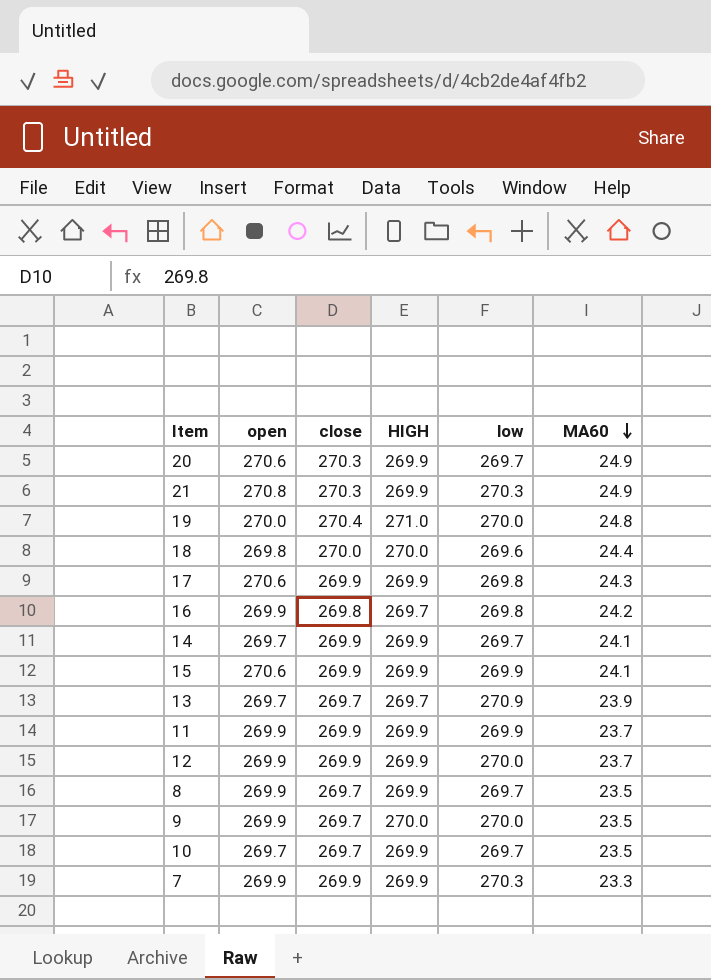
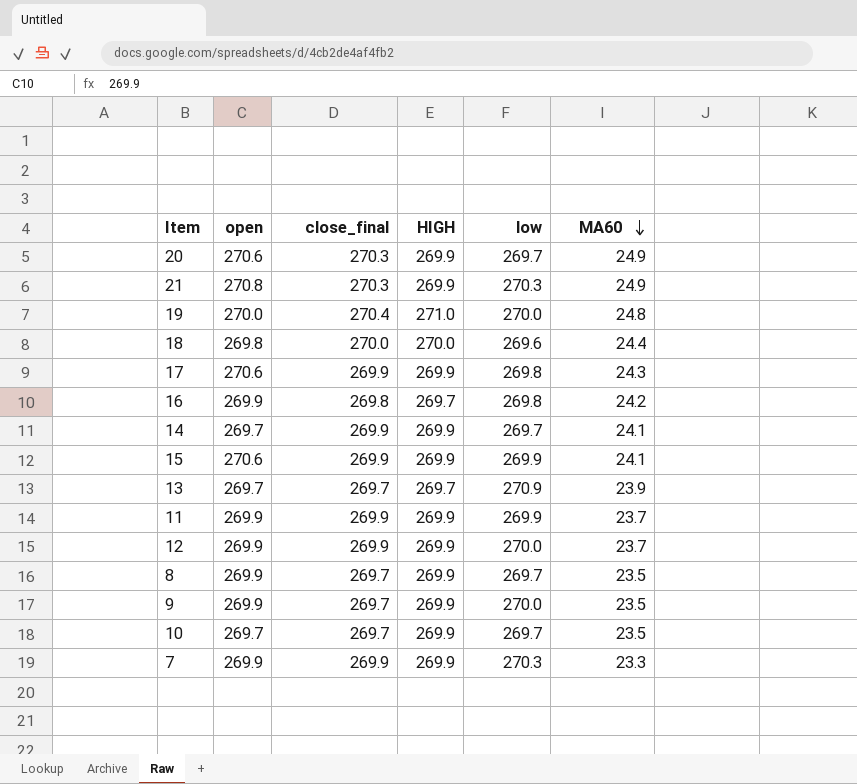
column name: close -> close_final
9 | HIGH: 270.0 -> 269.9

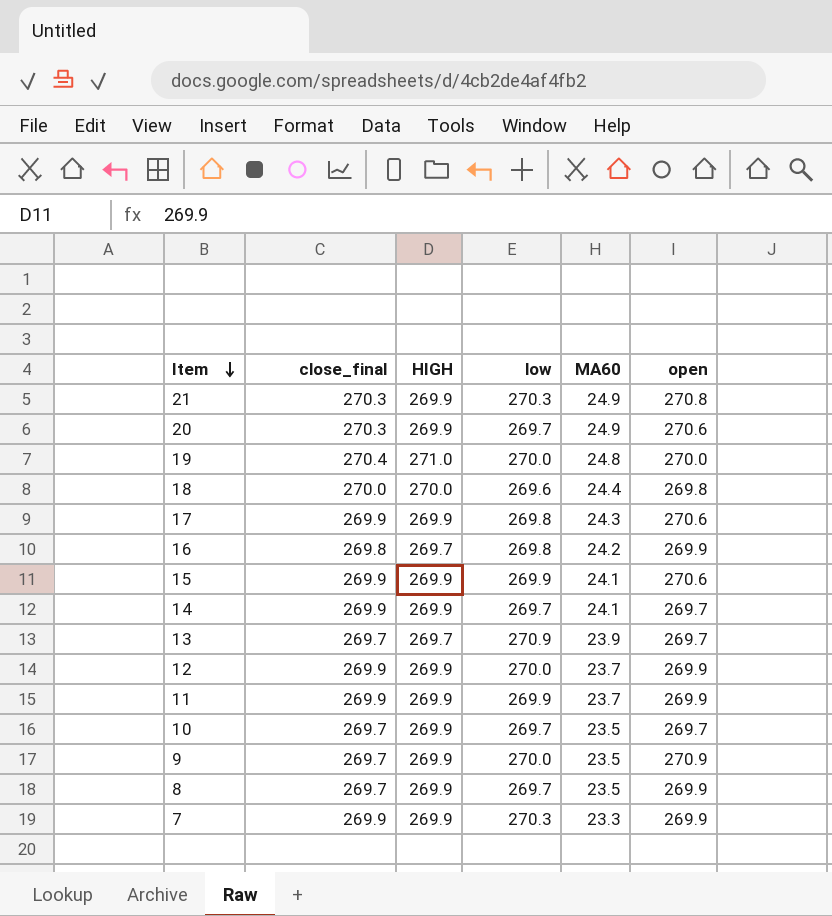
row order: MA60 descending -> Item descending
column open | position: 2 -> 6
9 | open: 269.9 -> 270.9

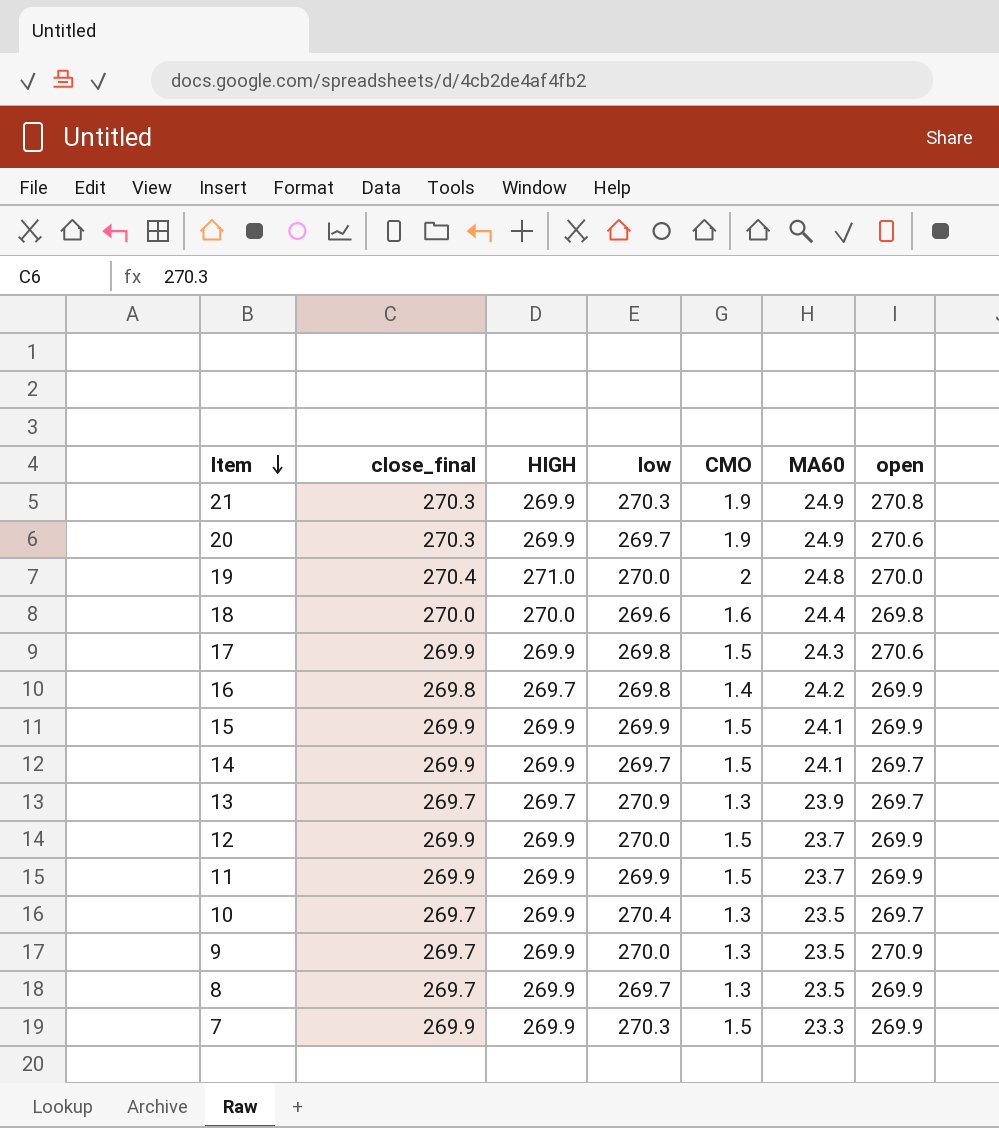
column CMO | position: none -> 5
15 | open: 270.6 -> 269.9
10 | low: 269.7 -> 270.4

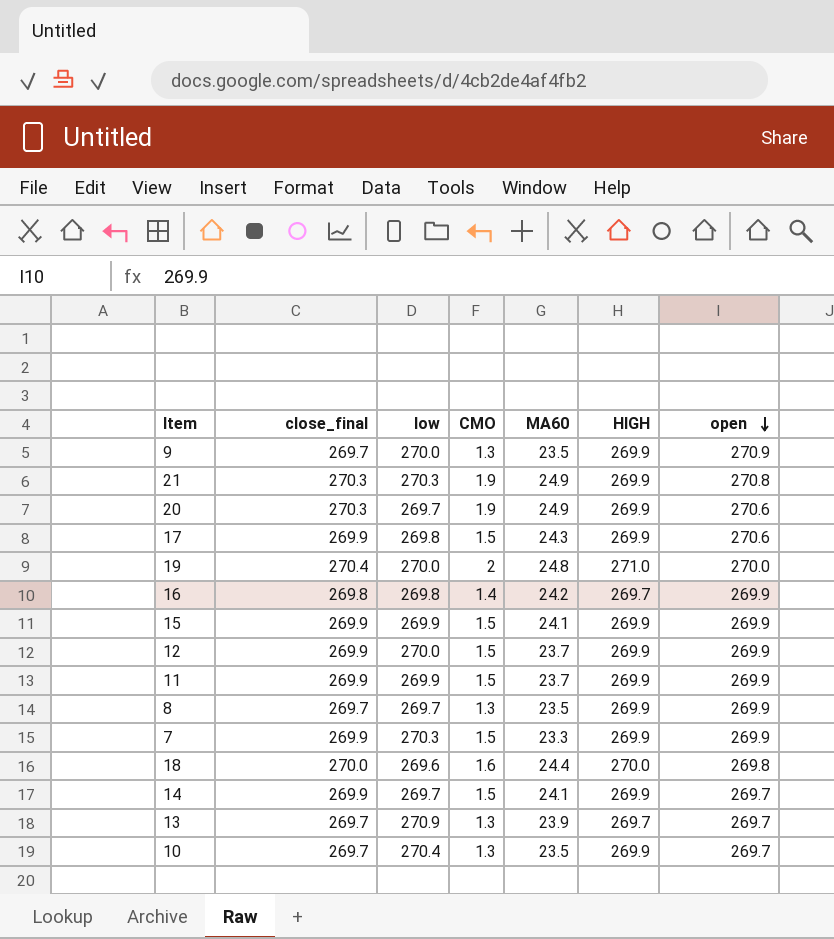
row order: Item descending -> open descending
column HIGH | position: 3 -> 6

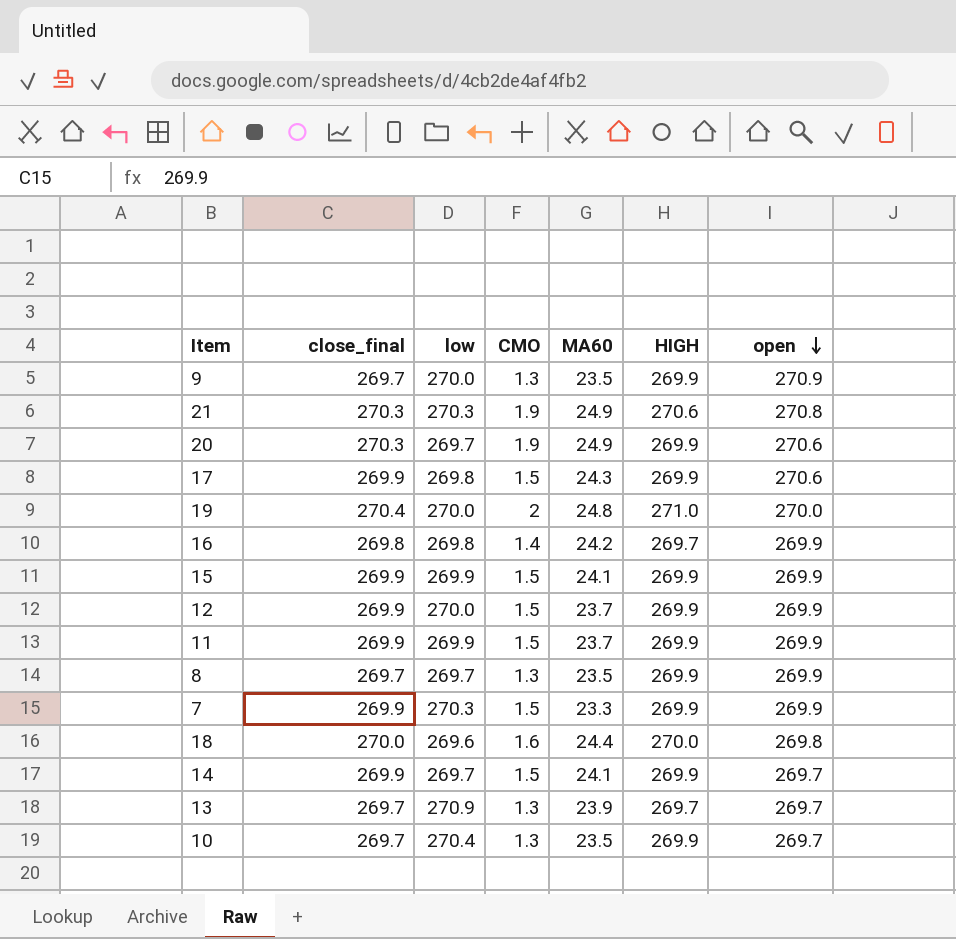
21 | HIGH: 269.9 -> 270.6

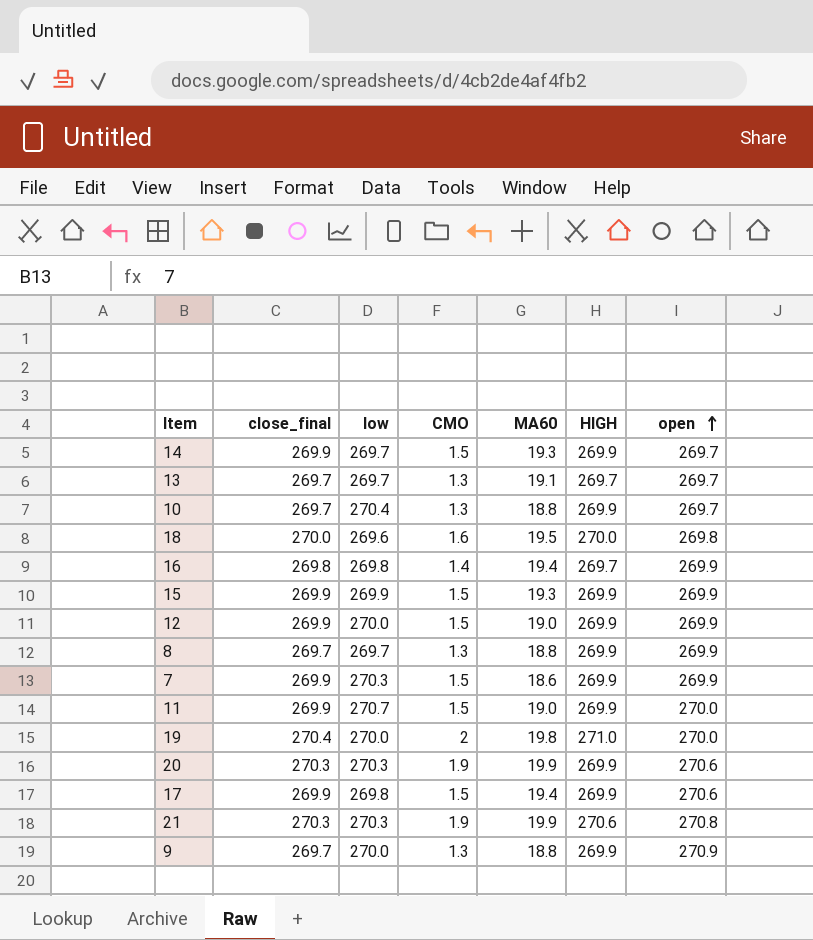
row order: open descending -> open ascending
14 | MA60: 24.1 -> 19.3
13 | low: 270.9 -> 269.7
13 | MA60: 23.9 -> 19.1
10 | MA60: 23.5 -> 18.8
18 | MA60: 24.4 -> 19.5
16 | MA60: 24.2 -> 19.4
15 | MA60: 24.1 -> 19.3
12 | MA60: 23.7 -> 19.0
8 | MA60: 23.5 -> 18.8
7 | MA60: 23.3 -> 18.6
11 | low: 269.9 -> 270.7
11 | MA60: 23.7 -> 19.0
11 | open: 269.9 -> 270.0
19 | MA60: 24.8 -> 19.8
20 | low: 269.7 -> 270.3
20 | MA60: 24.9 -> 19.9
17 | MA60: 24.3 -> 19.4
21 | MA60: 24.9 -> 19.9
9 | MA60: 23.5 -> 18.8

